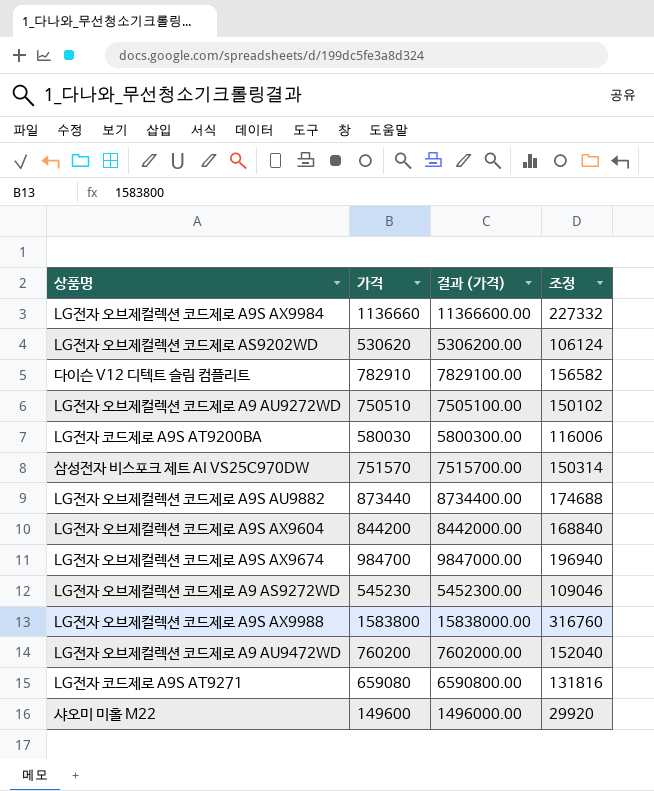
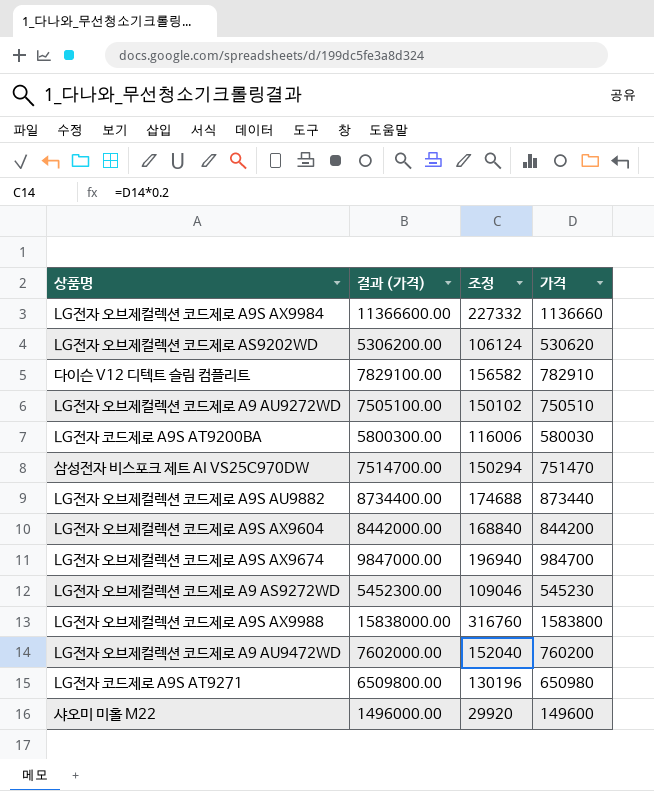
column 가격 | position: 2 -> 4
삼성전자 비스포크 제트 AI VS25C970DW | 결과 (가격): 7515700.00 -> 7514700.00
삼성전자 비스포크 제트 AI VS25C970DW | 조정: 150314 -> 150294
삼성전자 비스포크 제트 AI VS25C970DW | 가격: 751570 -> 751470
LG전자 코드제로 A9S AT9271 | 결과 (가격): 6590800.00 -> 6509800.00
LG전자 코드제로 A9S AT9271 | 조정: 131816 -> 130196
LG전자 코드제로 A9S AT9271 | 가격: 659080 -> 650980

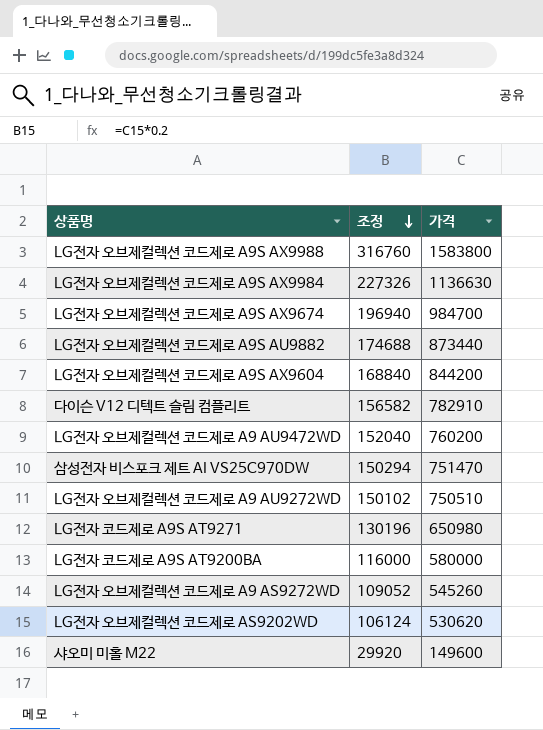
row order: none -> 조정 descending
column 결과 (가격) | formula: [가격] * 10 -> none
LG전자 오브제컬렉션 코드제로 A9S AX9984 | 조정: 227332 -> 227326
LG전자 오브제컬렉션 코드제로 A9S AX9984 | 가격: 1136660 -> 1136630
LG전자 코드제로 A9S AT9200BA | 조정: 116006 -> 116000
LG전자 코드제로 A9S AT9200BA | 가격: 580030 -> 580000
LG전자 오브제컬렉션 코드제로 A9 AS9272WD | 조정: 109046 -> 109052
LG전자 오브제컬렉션 코드제로 A9 AS9272WD | 가격: 545230 -> 545260

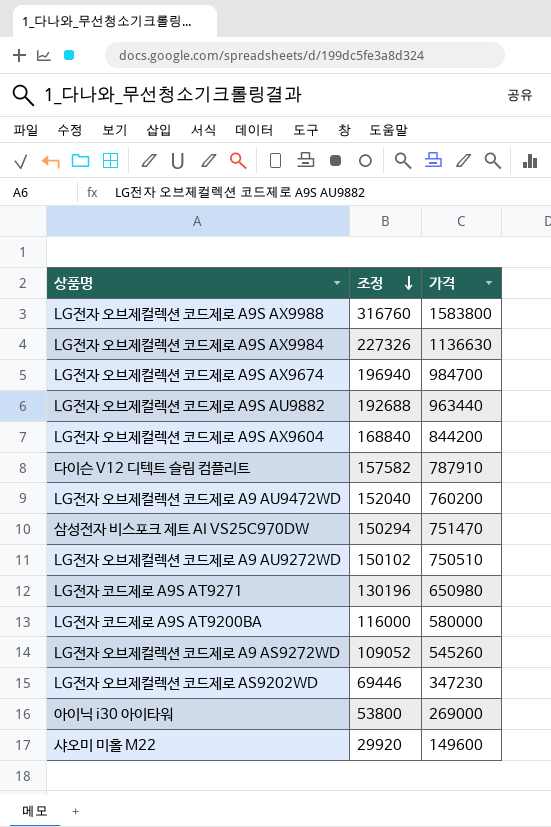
LG전자 오브제컬렉션 코드제로 A9S AU9882 | 조정: 174688 -> 192688
LG전자 오브제컬렉션 코드제로 A9S AU9882 | 가격: 873440 -> 963440
다이슨 V12 디텍트 슬림 컴플리트 | 조정: 156582 -> 157582
다이슨 V12 디텍트 슬림 컴플리트 | 가격: 782910 -> 787910
LG전자 오브제컬렉션 코드제로 AS9202WD | 조정: 106124 -> 69446
LG전자 오브제컬렉션 코드제로 AS9202WD | 가격: 530620 -> 347230
row 아이닉 i30 아이타워: none -> 53800 | 269000

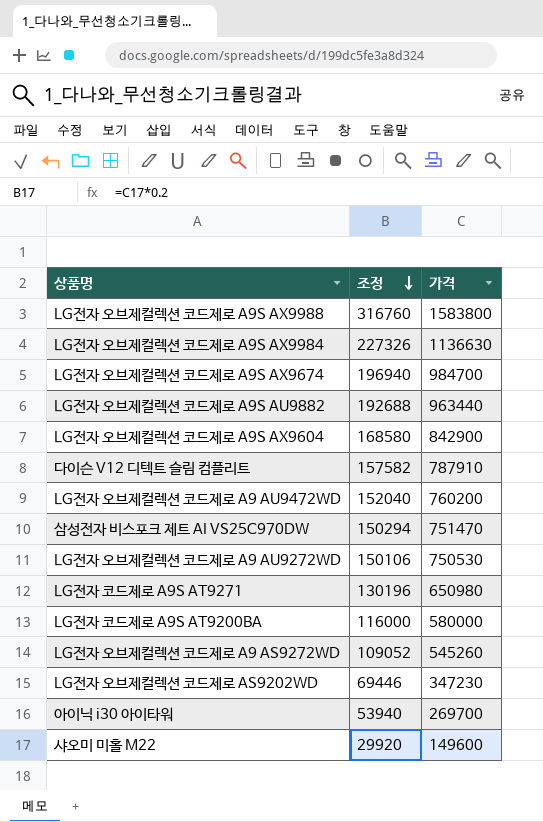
LG전자 오브제컬렉션 코드제로 A9S AX9604 | 조정: 168840 -> 168580
LG전자 오브제컬렉션 코드제로 A9S AX9604 | 가격: 844200 -> 842900
LG전자 오브제컬렉션 코드제로 A9 AU9272WD | 조정: 150102 -> 150106
LG전자 오브제컬렉션 코드제로 A9 AU9272WD | 가격: 750510 -> 750530
아이닉 i30 아이타워 | 조정: 53800 -> 53940
아이닉 i30 아이타워 | 가격: 269000 -> 269700

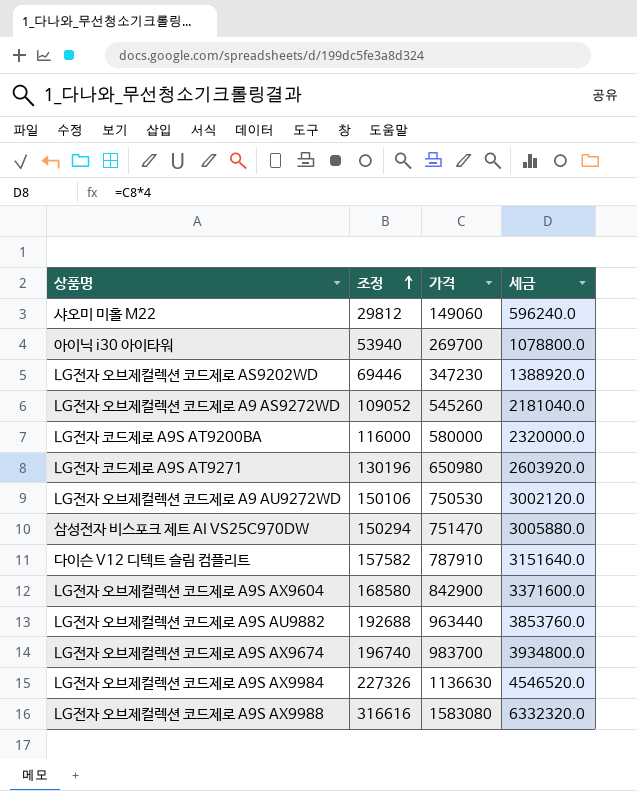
row order: 조정 descending -> 조정 ascending
column 세금 | formula: none -> [가격] * 4
row LG전자 오브제컬렉션 코드제로 A9 AU9472WD: 152040 | 760200 -> none
샤오미 미홀 M22 | 조정: 29920 -> 29812
샤오미 미홀 M22 | 가격: 149600 -> 149060
LG전자 오브제컬렉션 코드제로 A9S AX9674 | 조정: 196940 -> 196740
LG전자 오브제컬렉션 코드제로 A9S AX9674 | 가격: 984700 -> 983700
LG전자 오브제컬렉션 코드제로 A9S AX9988 | 조정: 316760 -> 316616
LG전자 오브제컬렉션 코드제로 A9S AX9988 | 가격: 1583800 -> 1583080

